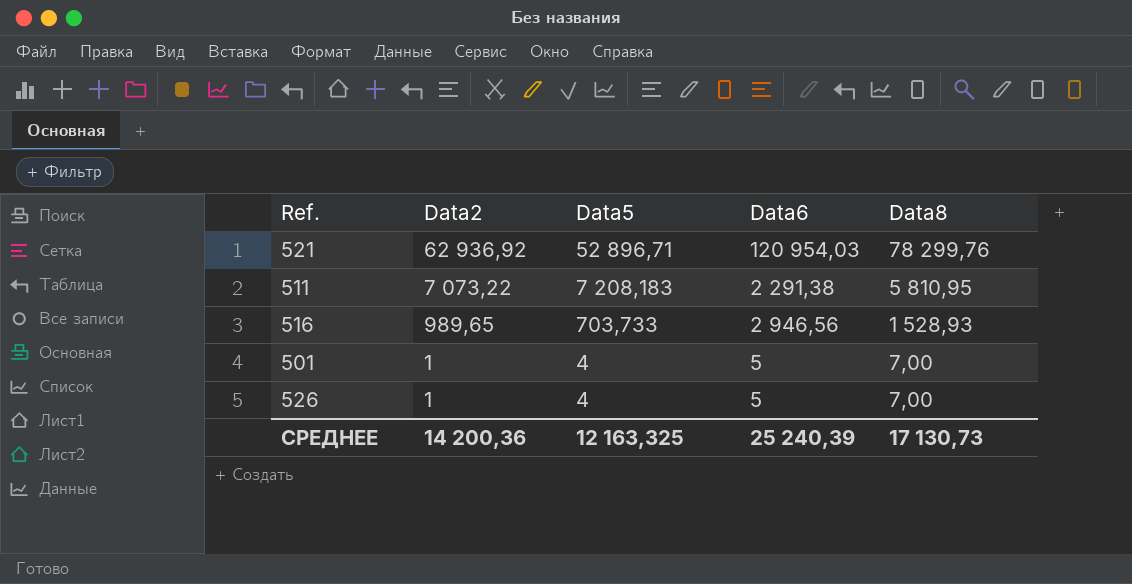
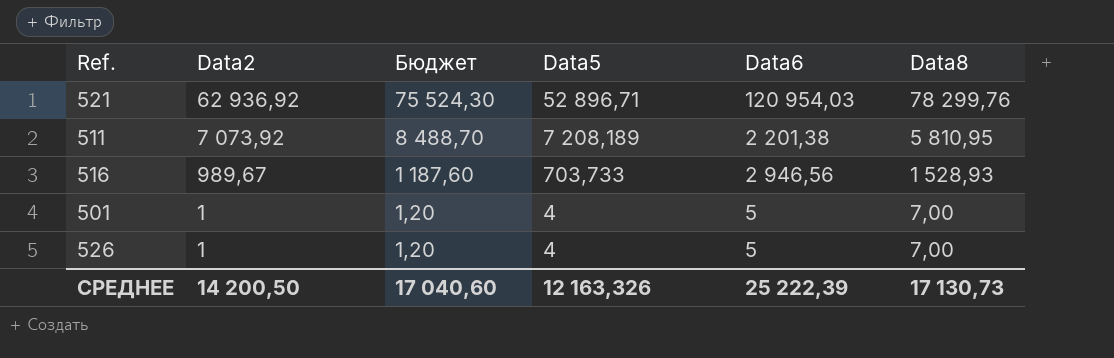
column Бюджет | formula: none -> [Data2] * 1,2
511 | Data2: 7 073,22 -> 7 073,92
511 | Data5: 7 208,183 -> 7 208,189
511 | Data6: 2 291,38 -> 2 201,38
516 | Data2: 989,65 -> 989,67
СРЕДНЕЕ | Data2: 14 200,36 -> 14 200,50
СРЕДНЕЕ | Data5: 12 163,325 -> 12 163,326
СРЕДНЕЕ | Data6: 25 240,39 -> 25 222,39

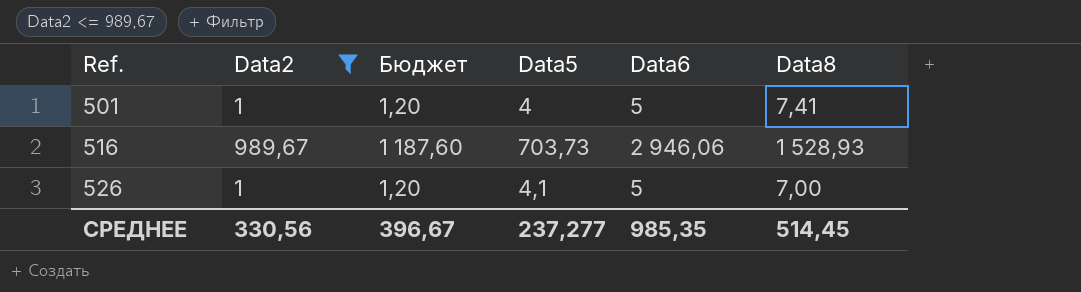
filter: none -> Data2 <= 989,67
row order: Data2 descending -> Ref. ascending
501 | Data8: 7,00 -> 7,41
516 | Data5: 703,733 -> 703,73
516 | Data6: 2 946,56 -> 2 946,06
526 | Data5: 4 -> 4,1
СРЕДНЕЕ | Data2: 14 200,50 -> 330,56
СРЕДНЕЕ | Бюджет: 17 040,60 -> 396,67
СРЕДНЕЕ | Data5: 12 163,326 -> 237,277
СРЕДНЕЕ | Data6: 25 222,39 -> 985,35
СРЕДНЕЕ | Data8: 17 130,73 -> 514,45

